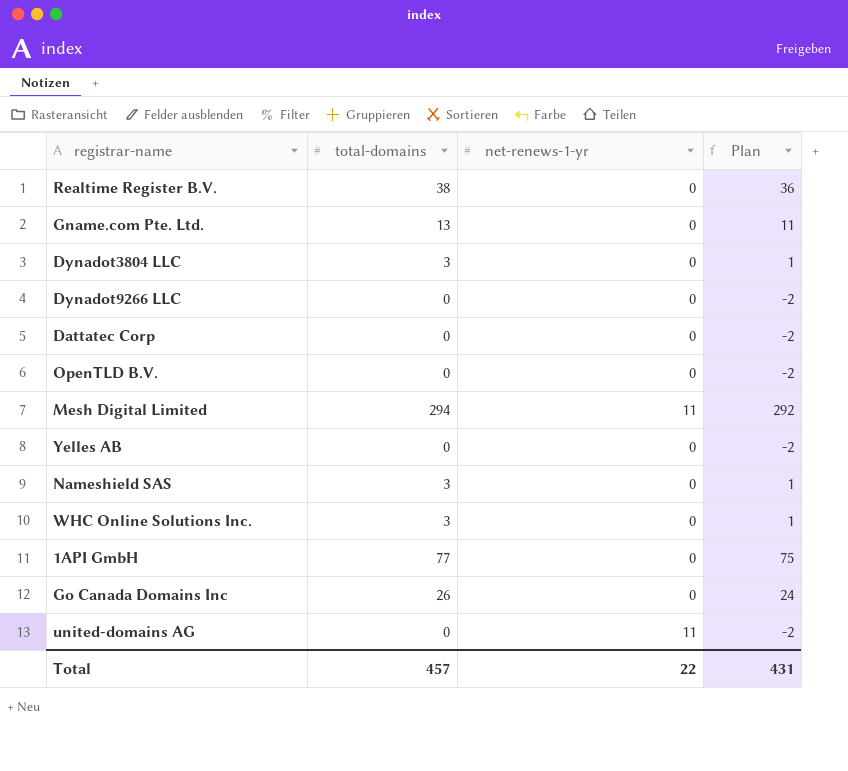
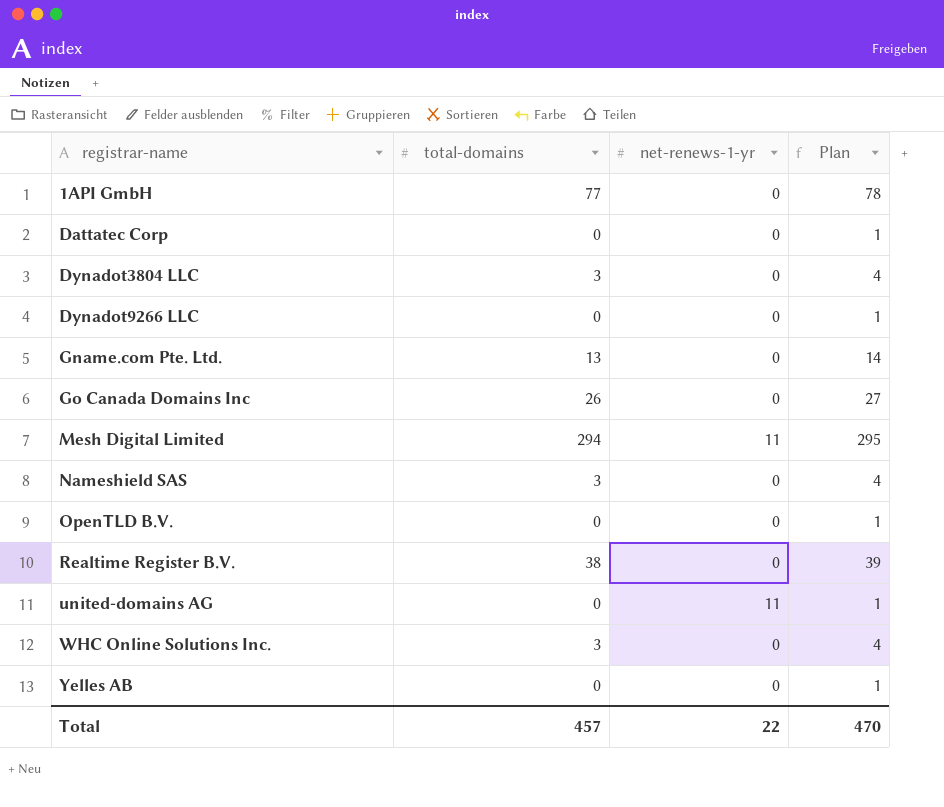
row order: none -> registrar-name ascending
column Plan | formula: [total-domains] - 2 -> [total-domains] + 1
Total | Plan: 431 -> 470

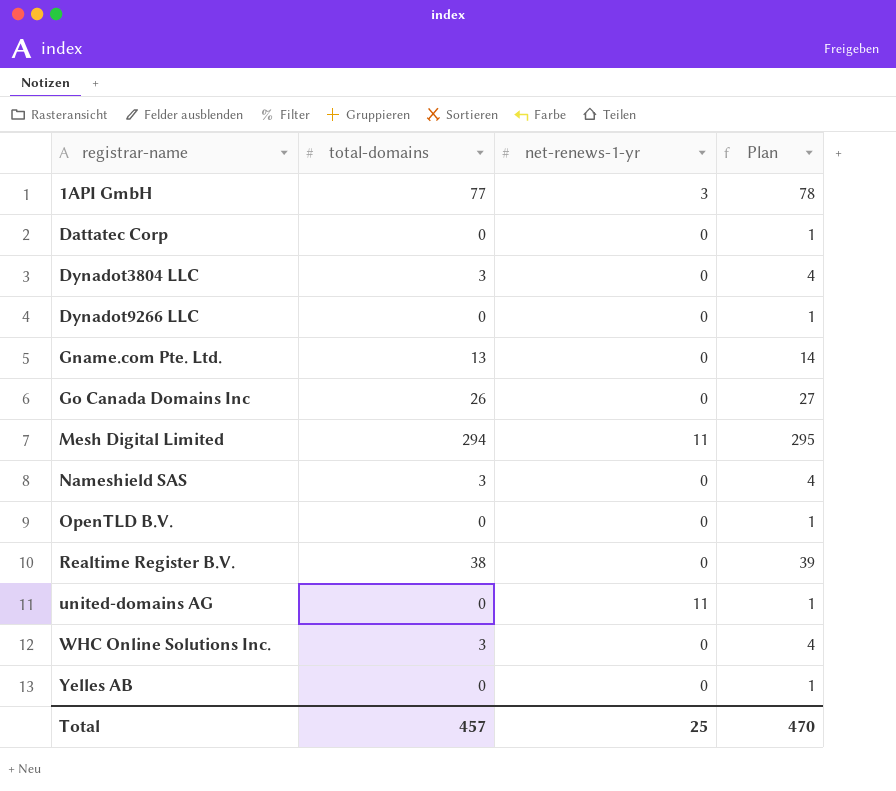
1API GmbH | net-renews-1-yr: 0 -> 3
Total | net-renews-1-yr: 22 -> 25

